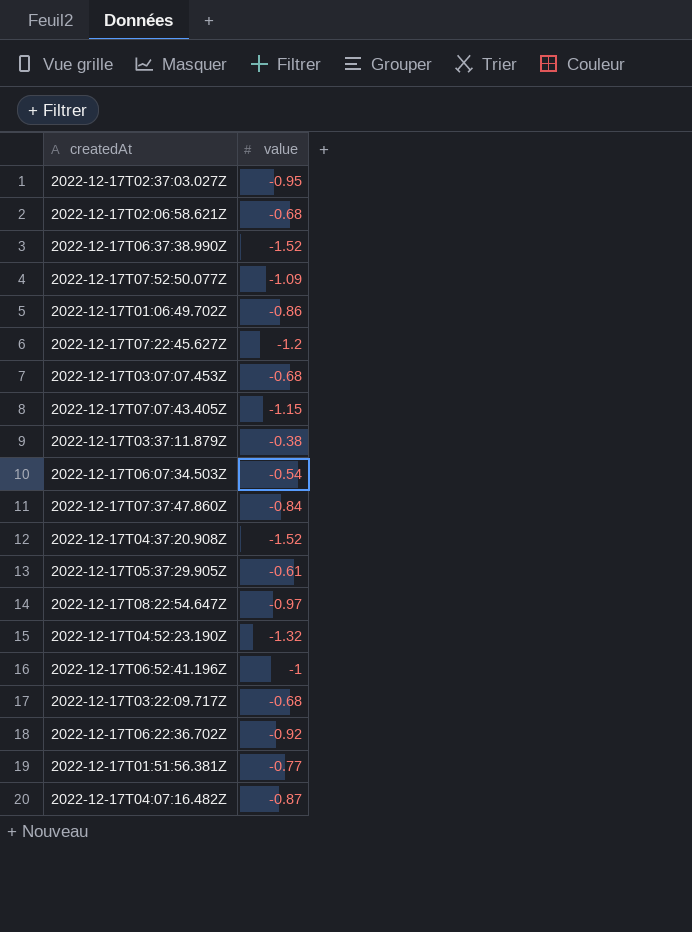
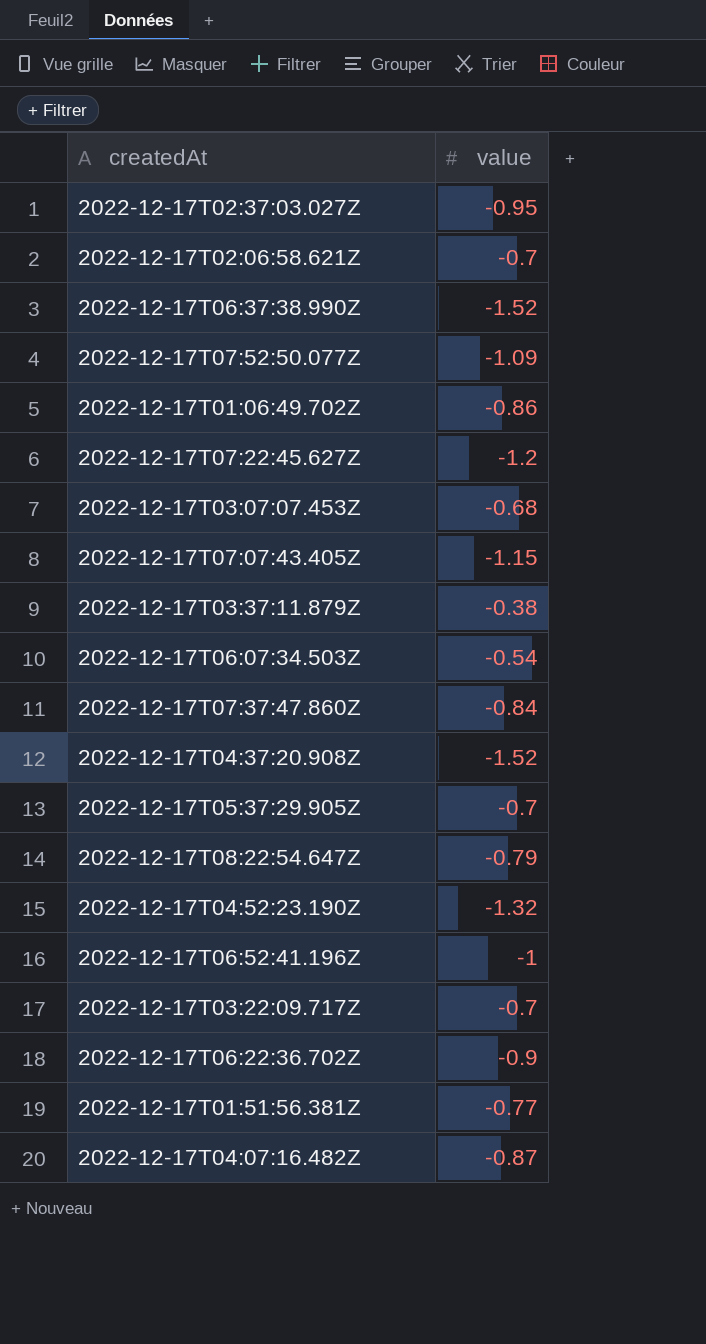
2022-12-17T02:06:58.621Z | value: -0.68 -> -0.7
2022-12-17T05:37:29.905Z | value: -0.61 -> -0.7
2022-12-17T08:22:54.647Z | value: -0.97 -> -0.79
2022-12-17T03:22:09.717Z | value: -0.68 -> -0.7
2022-12-17T06:22:36.702Z | value: -0.92 -> -0.9

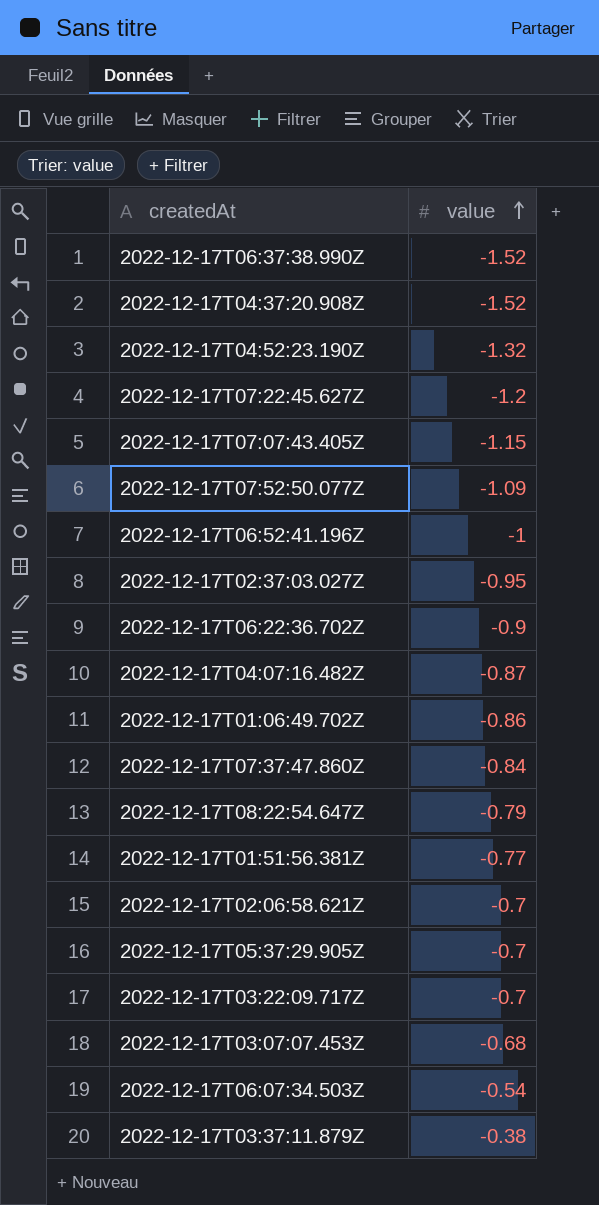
row order: none -> value ascending

